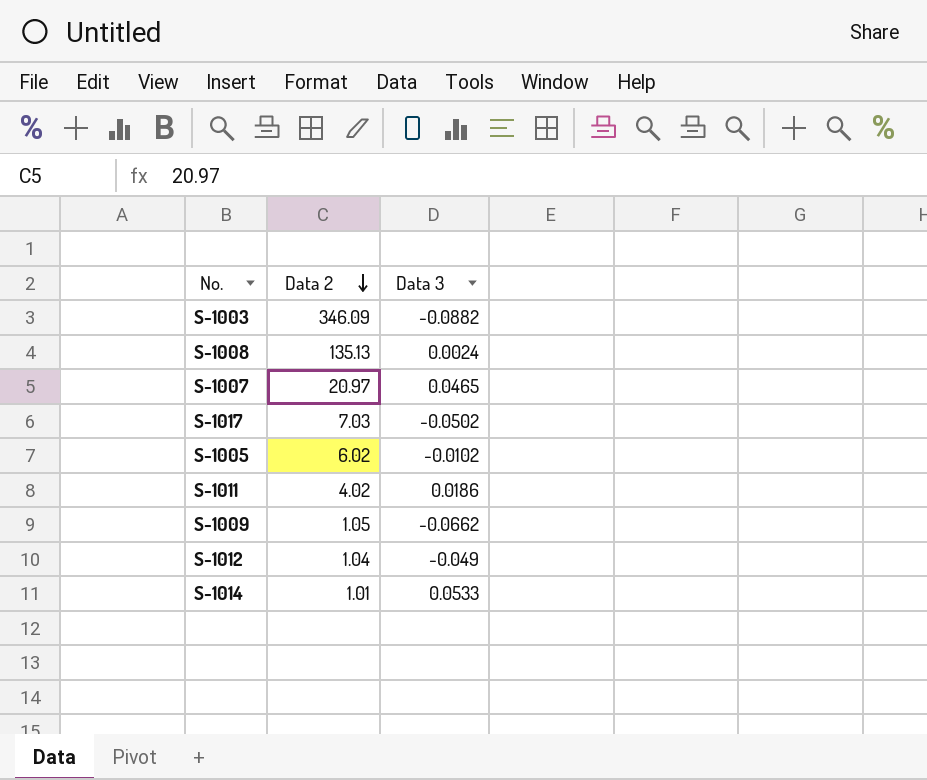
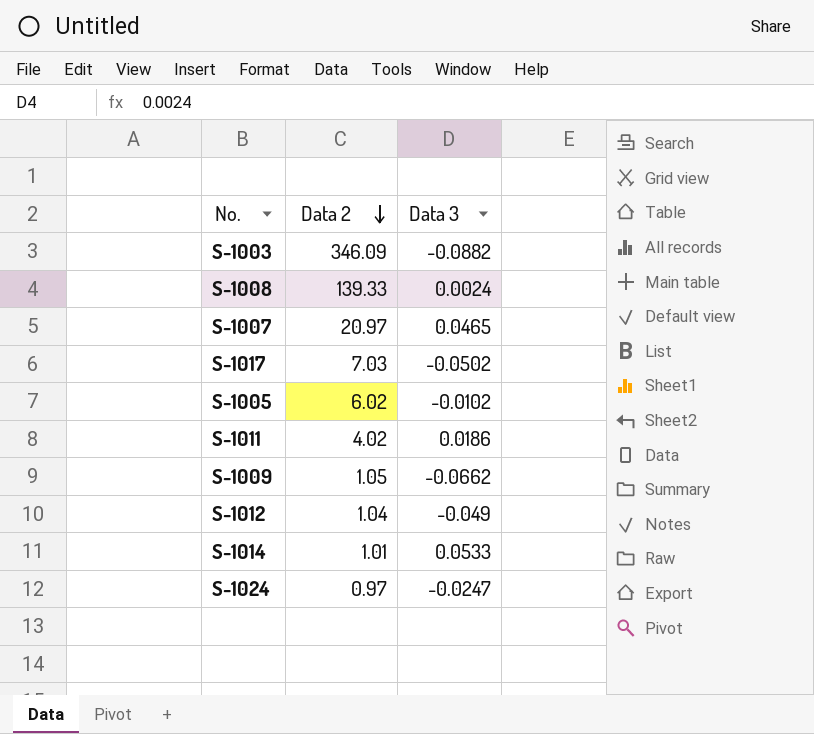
S-1008 | Data 2: 135.13 -> 139.33
row S-1024: none -> 0.97 | -0.0247

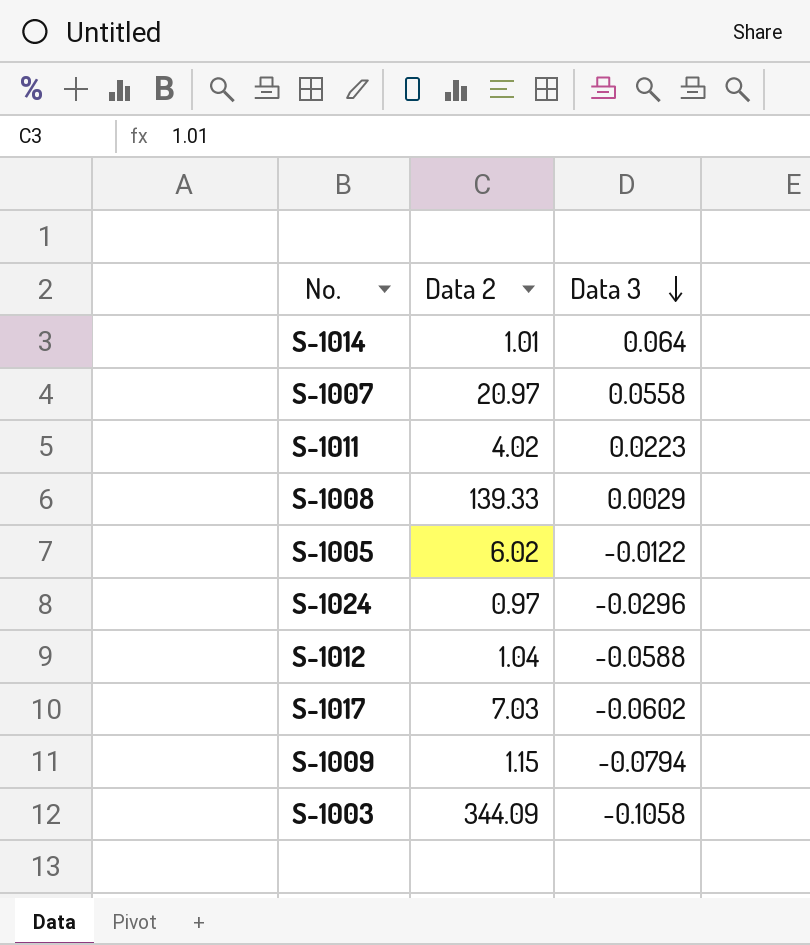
row order: Data 2 descending -> Data 3 descending
S-1014 | Data 3: 0.0533 -> 0.064
S-1007 | Data 3: 0.0465 -> 0.0558
S-1011 | Data 3: 0.0186 -> 0.0223
S-1008 | Data 3: 0.0024 -> 0.0029
S-1005 | Data 3: -0.0102 -> -0.0122
S-1024 | Data 3: -0.0247 -> -0.0296
S-1012 | Data 3: -0.049 -> -0.0588
S-1017 | Data 3: -0.0502 -> -0.0602
S-1009 | Data 2: 1.05 -> 1.15
S-1009 | Data 3: -0.0662 -> -0.0794
S-1003 | Data 2: 346.09 -> 344.09
S-1003 | Data 3: -0.0882 -> -0.1058

